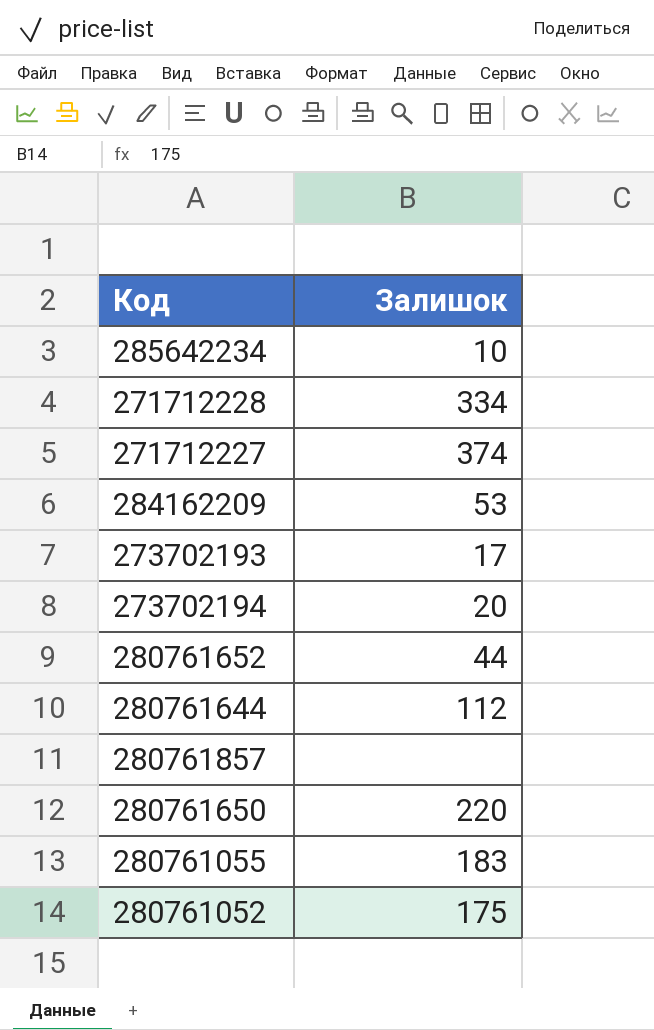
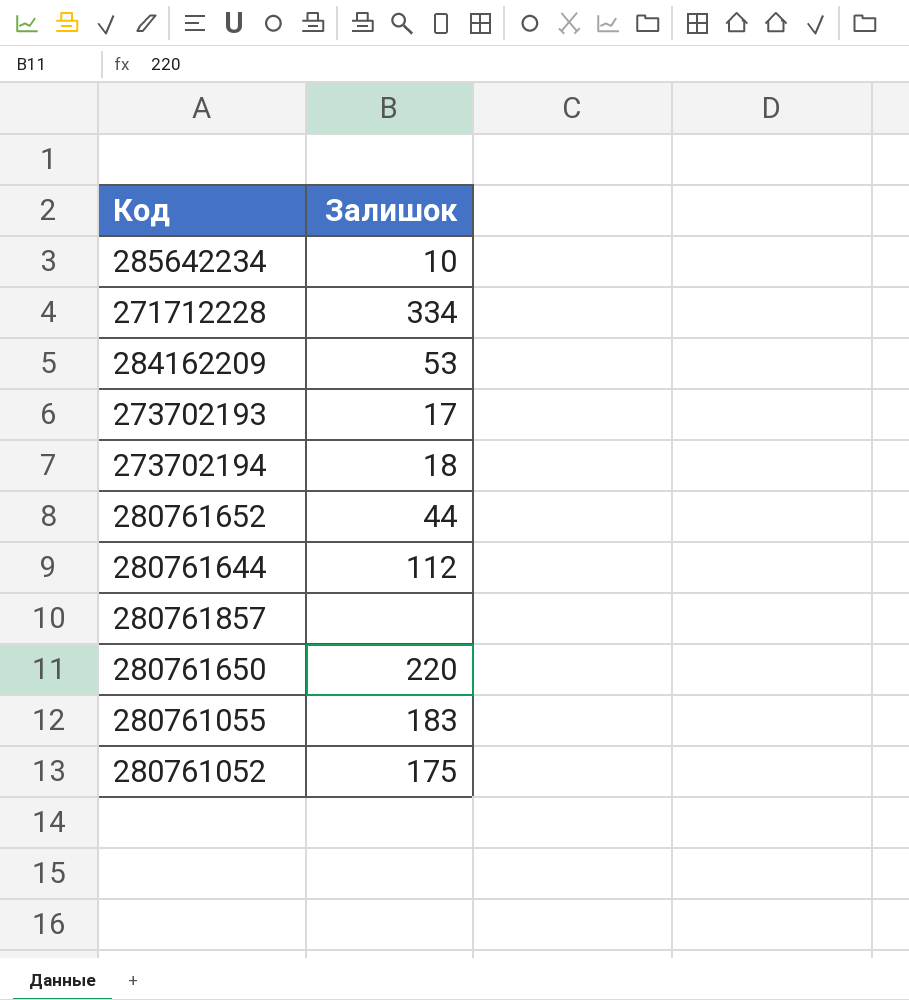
row 271712227: 374 -> none
273702194 | Залишок: 20 -> 18

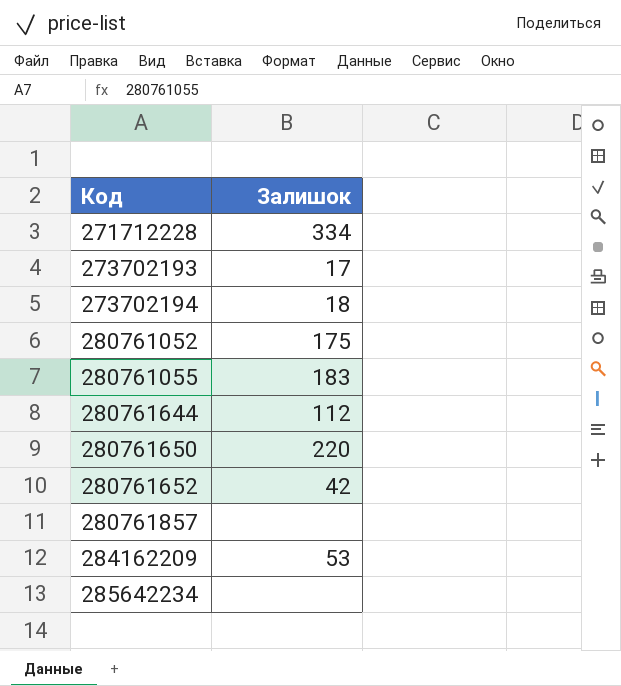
row order: none -> Код ascending
280761652 | Залишок: 44 -> 42
285642234 | Залишок: 10 -> none

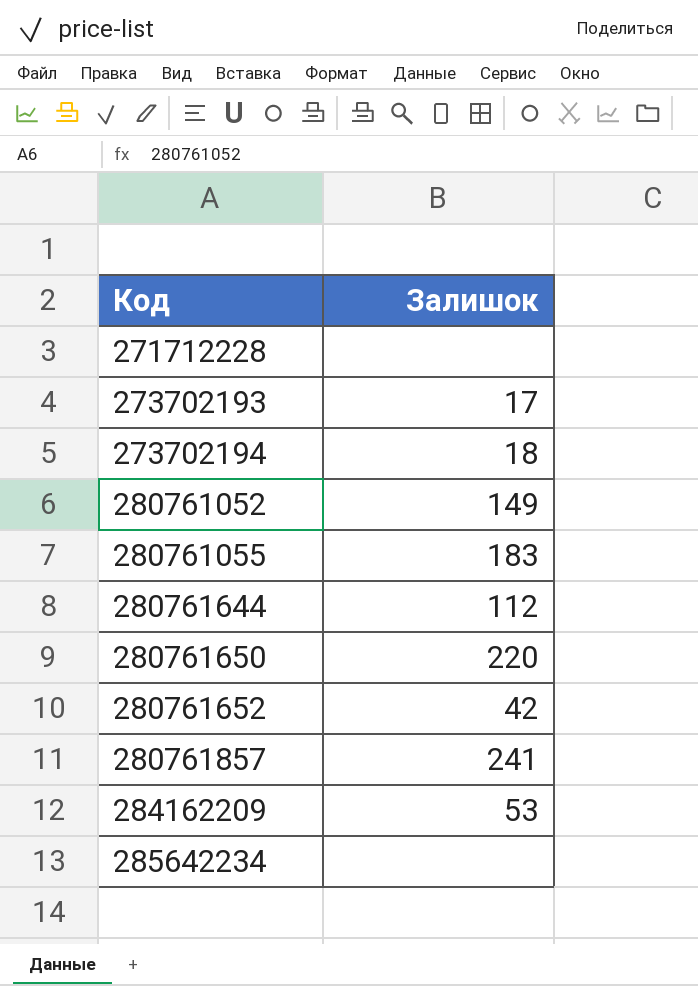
271712228 | Залишок: 334 -> none
280761052 | Залишок: 175 -> 149
280761857 | Залишок: none -> 241

